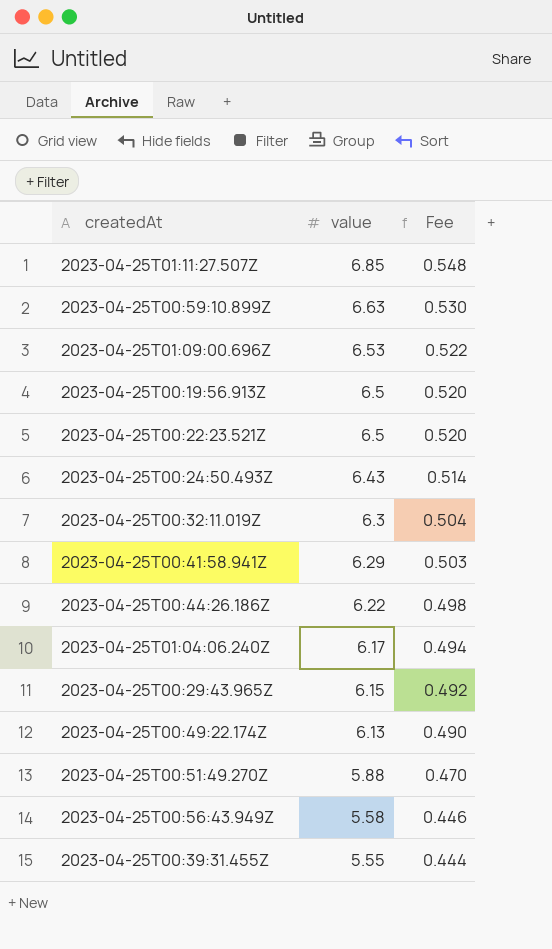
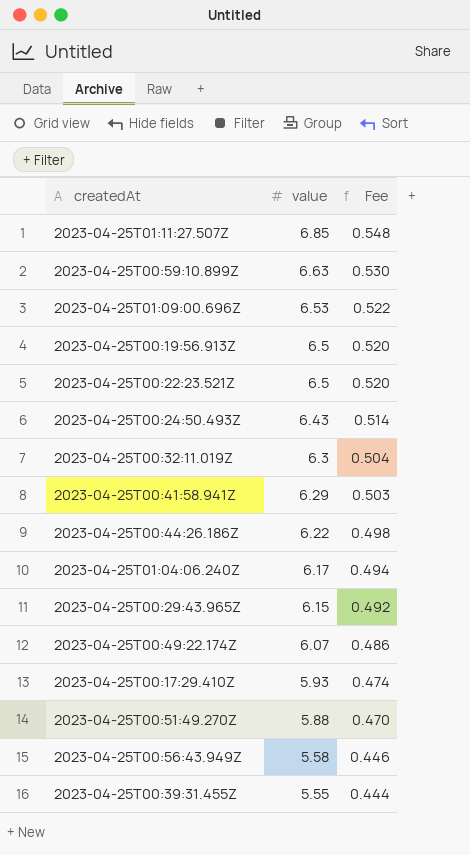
2023-04-25T00:49:22.174Z | value: 6.13 -> 6.07
2023-04-25T00:49:22.174Z | Fee: 0.490 -> 0.486
row 2023-04-25T00:17:29.410Z: none -> 5.93 | 0.474

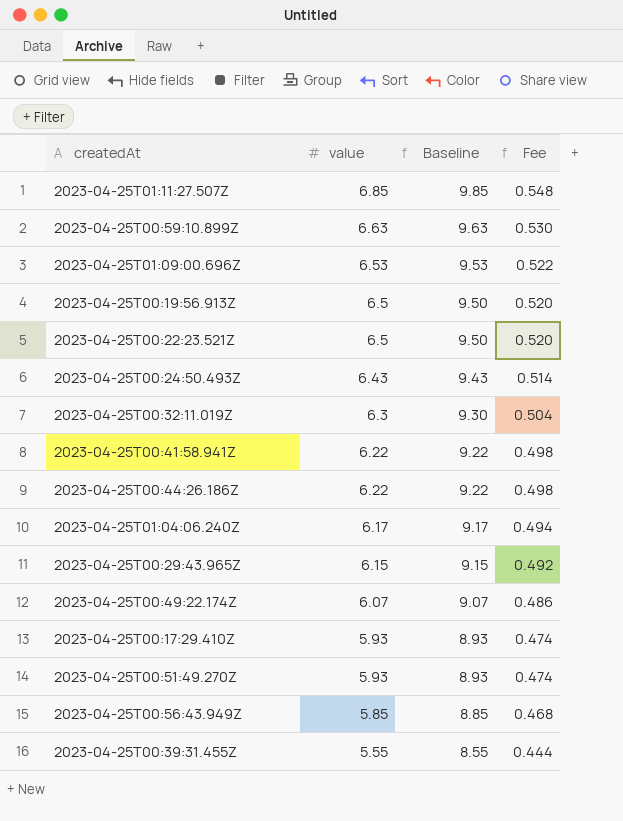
column Baseline | formula: none -> [value] + 3
2023-04-25T00:41:58.941Z | value: 6.29 -> 6.22
2023-04-25T00:41:58.941Z | Fee: 0.503 -> 0.498
2023-04-25T00:51:49.270Z | value: 5.88 -> 5.93
2023-04-25T00:51:49.270Z | Fee: 0.470 -> 0.474
2023-04-25T00:56:43.949Z | value: 5.58 -> 5.85
2023-04-25T00:56:43.949Z | Fee: 0.446 -> 0.468

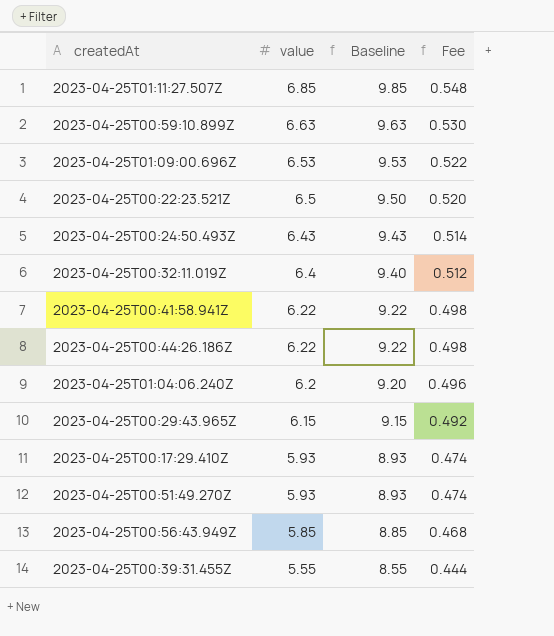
row 2023-04-25T00:19:56.913Z: 6.5 | 9.50 | 0.520 -> none
row 2023-04-25T00:49:22.174Z: 6.07 | 9.07 | 0.486 -> none
2023-04-25T00:32:11.019Z | value: 6.3 -> 6.4
2023-04-25T00:32:11.019Z | Baseline: 9.30 -> 9.40
2023-04-25T00:32:11.019Z | Fee: 0.504 -> 0.512
2023-04-25T01:04:06.240Z | value: 6.17 -> 6.2
2023-04-25T01:04:06.240Z | Baseline: 9.17 -> 9.20
2023-04-25T01:04:06.240Z | Fee: 0.494 -> 0.496

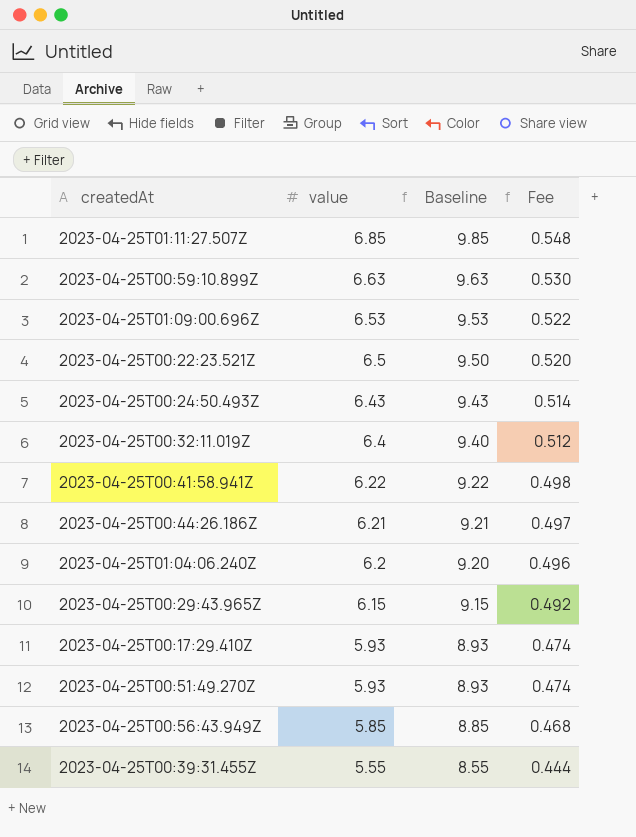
2023-04-25T00:44:26.186Z | value: 6.22 -> 6.21
2023-04-25T00:44:26.186Z | Baseline: 9.22 -> 9.21
2023-04-25T00:44:26.186Z | Fee: 0.498 -> 0.497

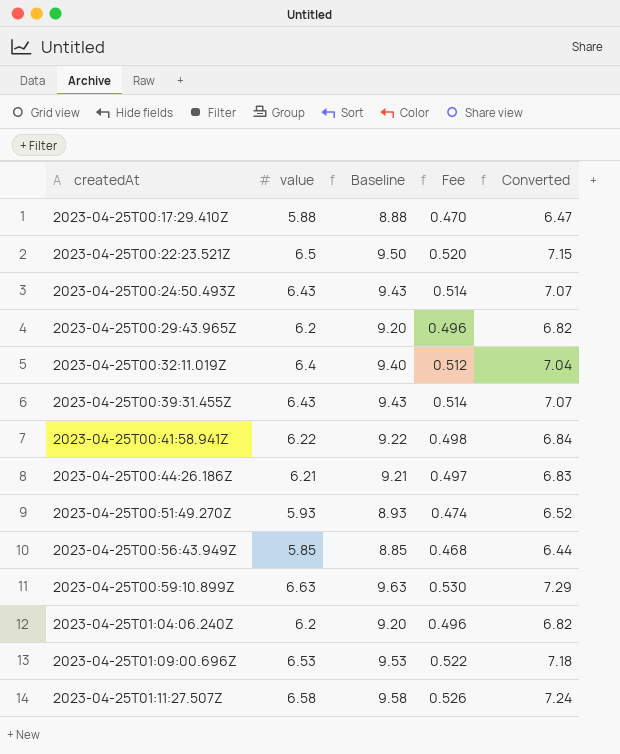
row order: value descending -> createdAt ascending
column Converted | formula: none -> [value] * 1.1
2023-04-25T00:17:29.410Z | value: 5.93 -> 5.88
2023-04-25T00:17:29.410Z | Baseline: 8.93 -> 8.88
2023-04-25T00:17:29.410Z | Fee: 0.474 -> 0.470
2023-04-25T00:29:43.965Z | value: 6.15 -> 6.2
2023-04-25T00:29:43.965Z | Baseline: 9.15 -> 9.20
2023-04-25T00:29:43.965Z | Fee: 0.492 -> 0.496
2023-04-25T00:39:31.455Z | value: 5.55 -> 6.43
2023-04-25T00:39:31.455Z | Baseline: 8.55 -> 9.43
2023-04-25T00:39:31.455Z | Fee: 0.444 -> 0.514
2023-04-25T01:11:27.507Z | value: 6.85 -> 6.58
2023-04-25T01:11:27.507Z | Baseline: 9.85 -> 9.58
2023-04-25T01:11:27.507Z | Fee: 0.548 -> 0.526

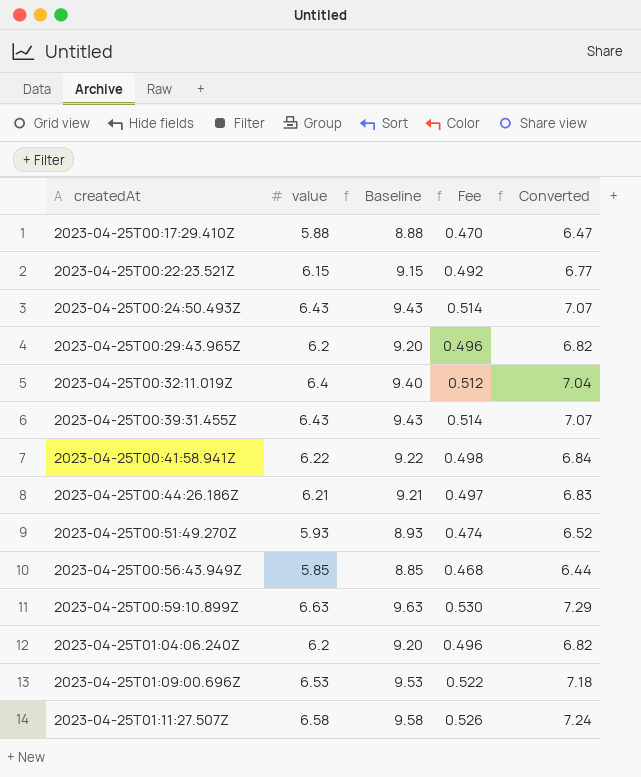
2023-04-25T00:22:23.521Z | value: 6.5 -> 6.15
2023-04-25T00:22:23.521Z | Baseline: 9.50 -> 9.15
2023-04-25T00:22:23.521Z | Fee: 0.520 -> 0.492
2023-04-25T00:22:23.521Z | Converted: 7.15 -> 6.77

